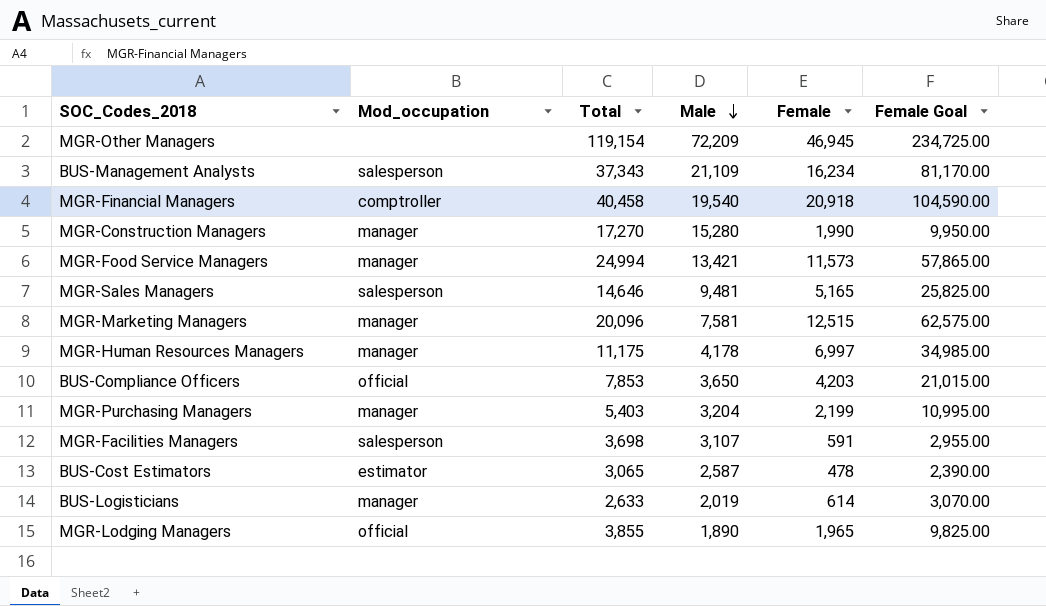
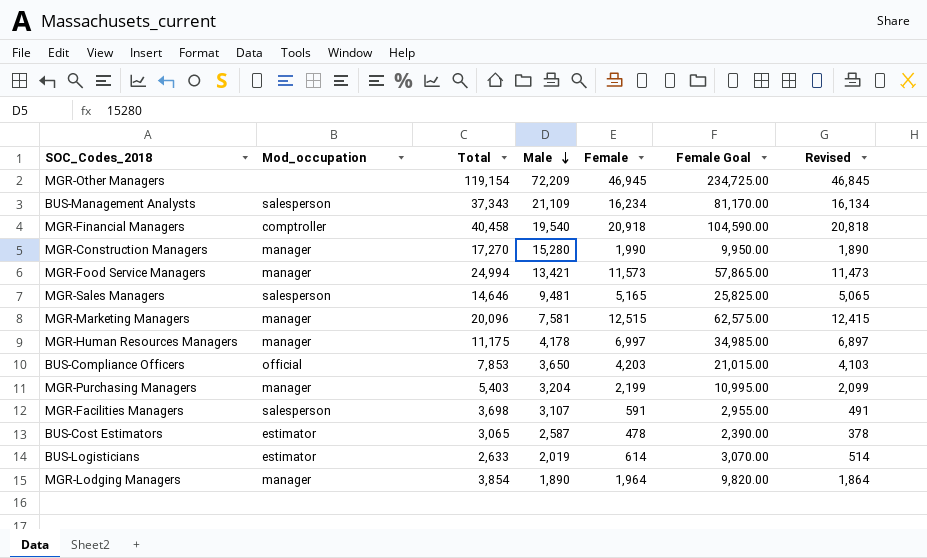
column Revised | formula: none -> [Female] - 100
BUS-Logisticians | Mod_occupation: manager -> estimator
MGR-Lodging Managers | Mod_occupation: official -> manager
MGR-Lodging Managers | Total: 3,855 -> 3,854
MGR-Lodging Managers | Female: 1,965 -> 1,964
MGR-Lodging Managers | Female Goal: 9,825.00 -> 9,820.00

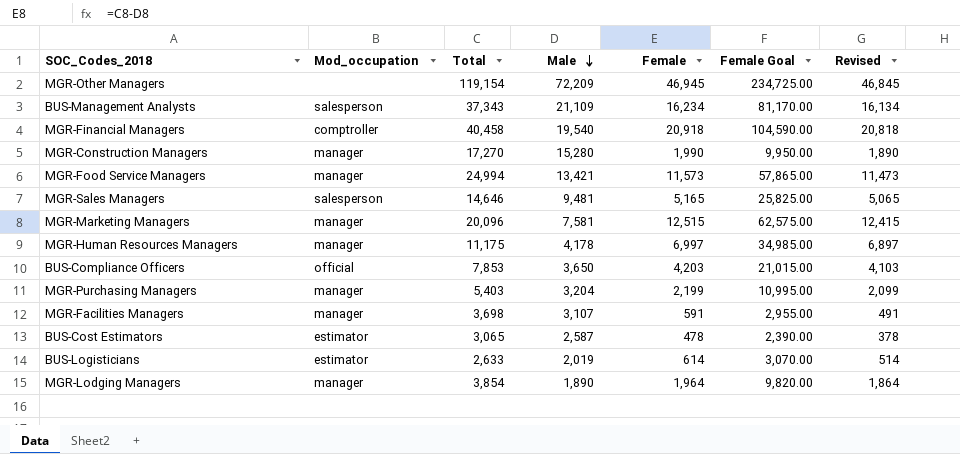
MGR-Facilities Managers | Mod_occupation: salesperson -> manager

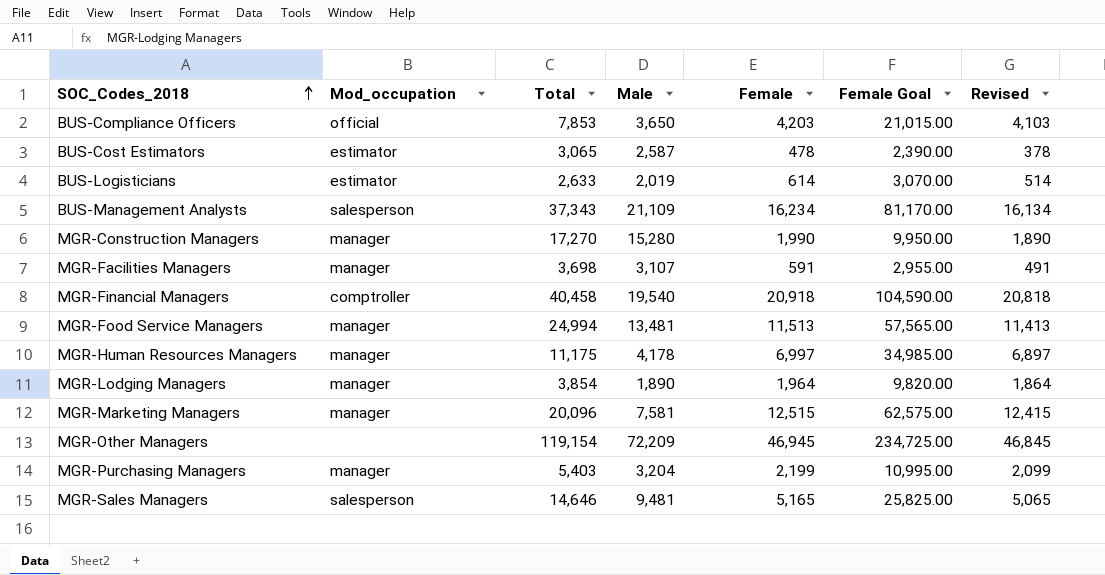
row order: Male descending -> SOC_Codes_2018 ascending
MGR-Food Service Managers | Male: 13,421 -> 13,481
MGR-Food Service Managers | Female: 11,573 -> 11,513
MGR-Food Service Managers | Female Goal: 57,865.00 -> 57,565.00
MGR-Food Service Managers | Revised: 11,473 -> 11,413

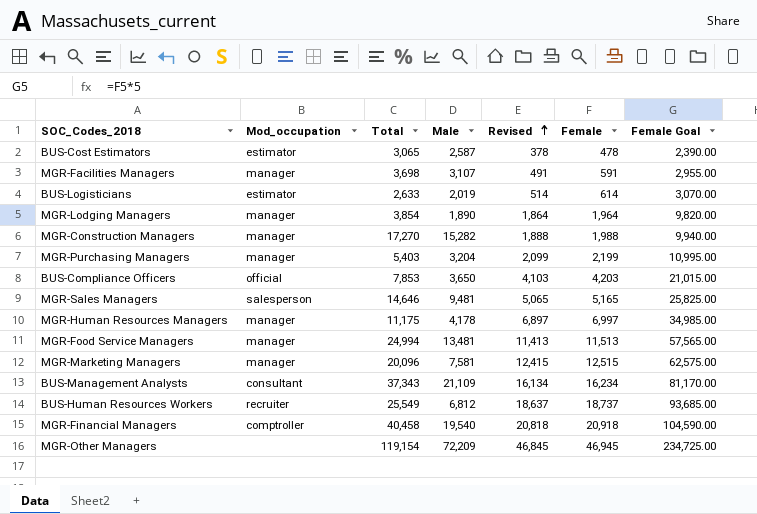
row order: SOC_Codes_2018 ascending -> Revised ascending
column Revised | position: 7 -> 5
MGR-Construction Managers | Male: 15,280 -> 15,282
MGR-Construction Managers | Revised: 1,890 -> 1,888
MGR-Construction Managers | Female: 1,990 -> 1,988
MGR-Construction Managers | Female Goal: 9,950.00 -> 9,940.00
BUS-Management Analysts | Mod_occupation: salesperson -> consultant
row BUS-Human Resources Workers: none -> recruiter | 25,549 | 6,812 | 18,637 | 18,737 | 93,685.00

